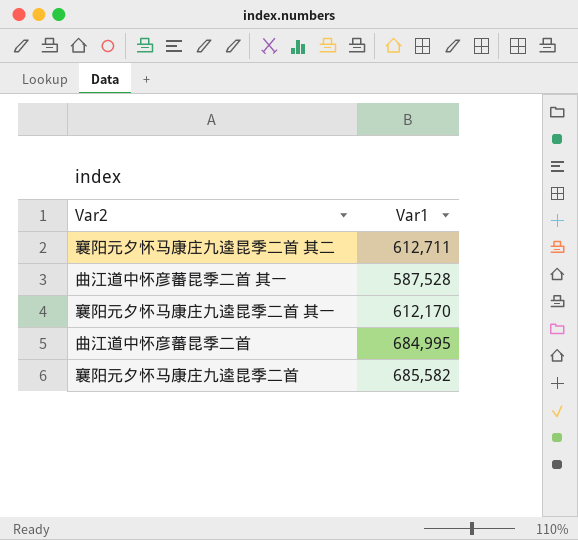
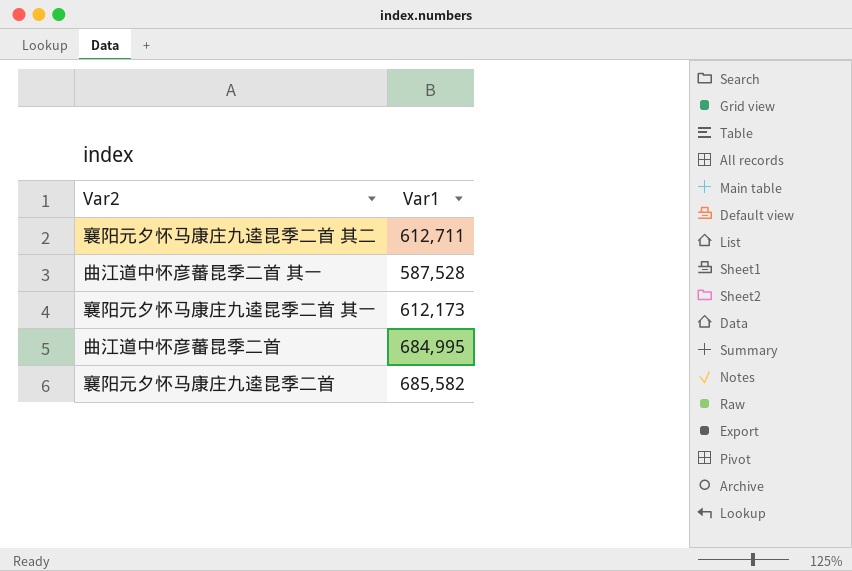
襄阳元夕怀马康庄九逵昆季二首 其一 | Var1: 612,170 -> 612,173

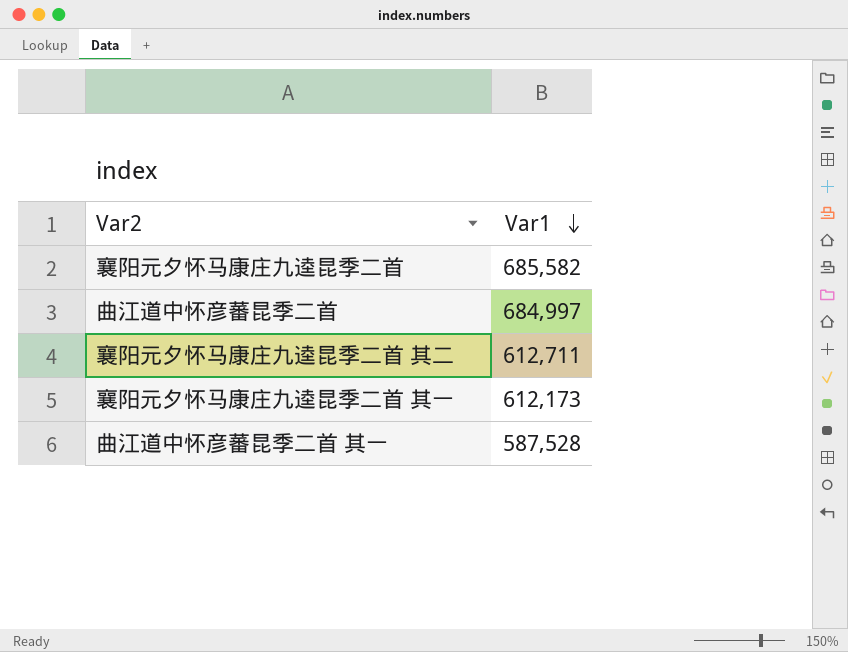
row order: none -> Var1 descending
曲江道中怀彦蕃昆季二首 | Var1: 684,995 -> 684,997

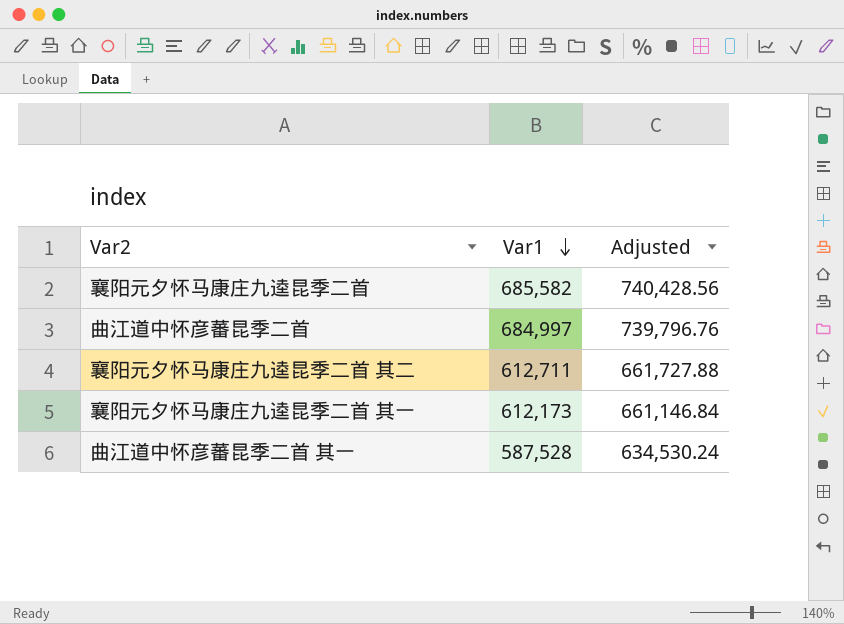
column Adjusted | formula: none -> [Var1] * 1.08

